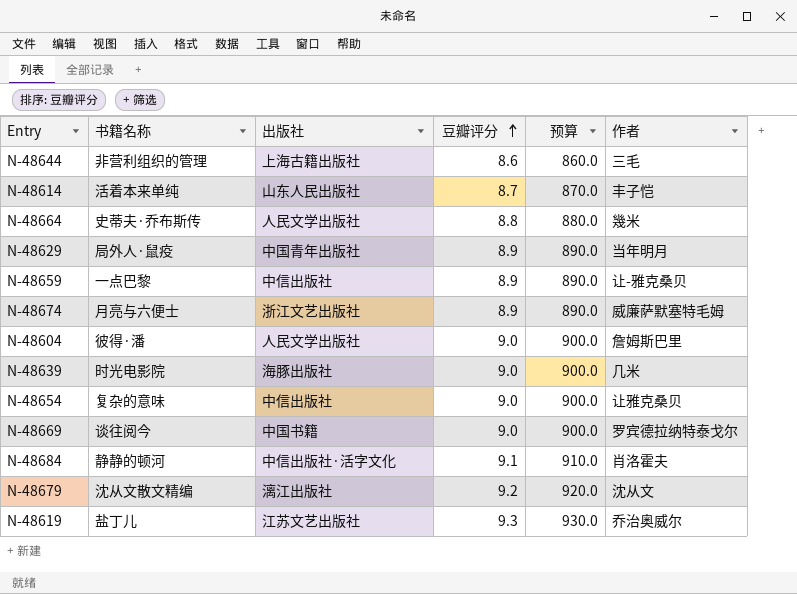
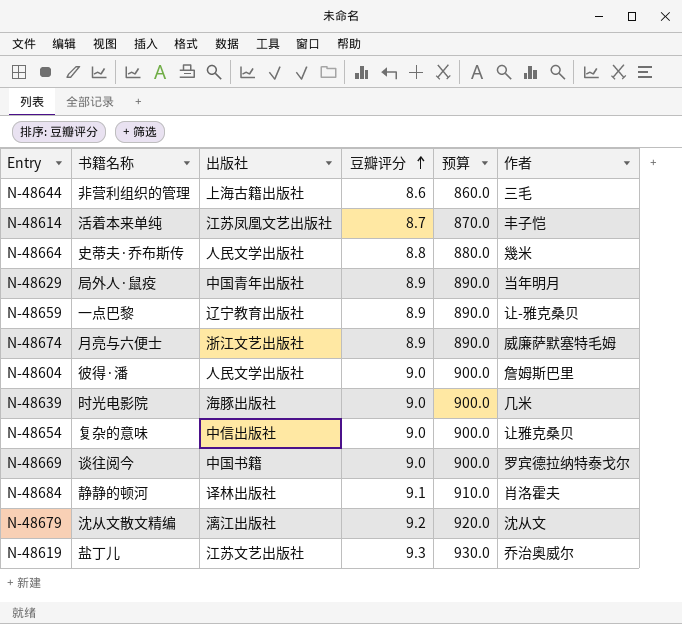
N-48614 | 出版社: 山东人民出版社 -> 江苏凤凰文艺出版社
N-48659 | 出版社: 中信出版社 -> 辽宁教育出版社
N-48684 | 出版社: 中信出版社·活字文化 -> 译林出版社

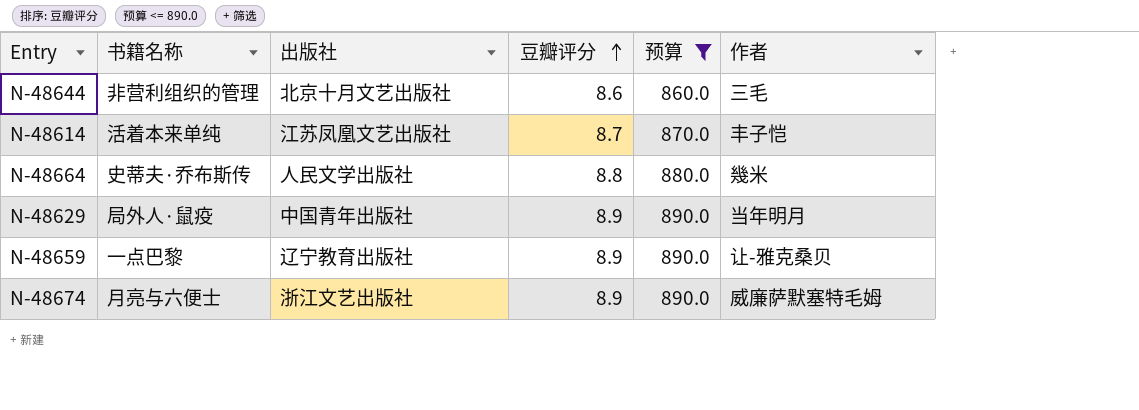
filter: none -> 预算 <= 890.0
N-48644 | 出版社: 上海古籍出版社 -> 北京十月文艺出版社

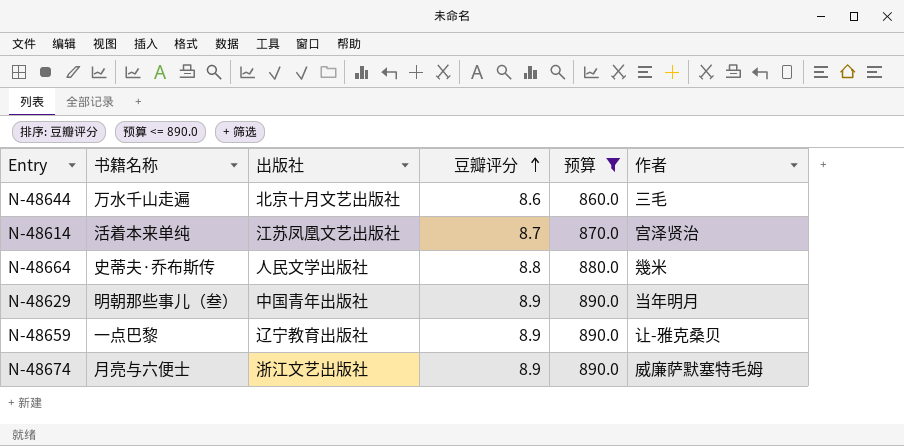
N-48644 | 书籍名称: 非营利组织的管理 -> 万水千山走遍
N-48614 | 作者: 丰子恺 -> 宫泽贤治
N-48629 | 书籍名称: 局外人·鼠疫 -> 明朝那些事儿（叁）

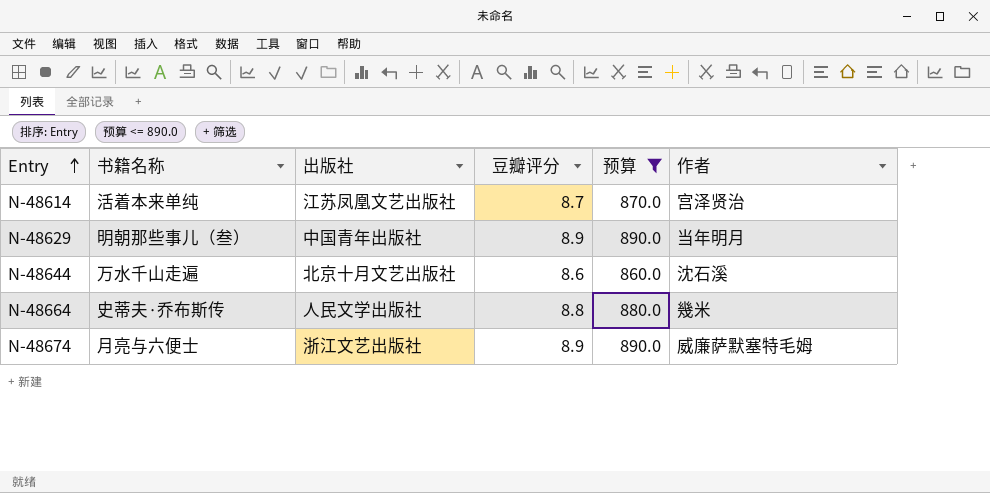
row order: 豆瓣评分 ascending -> Entry ascending
row N-48659: 一点巴黎 | 辽宁教育出版社 | 8.9 | 890.0 | 让-雅克桑贝 -> none
N-48644 | 作者: 三毛 -> 沈石溪

